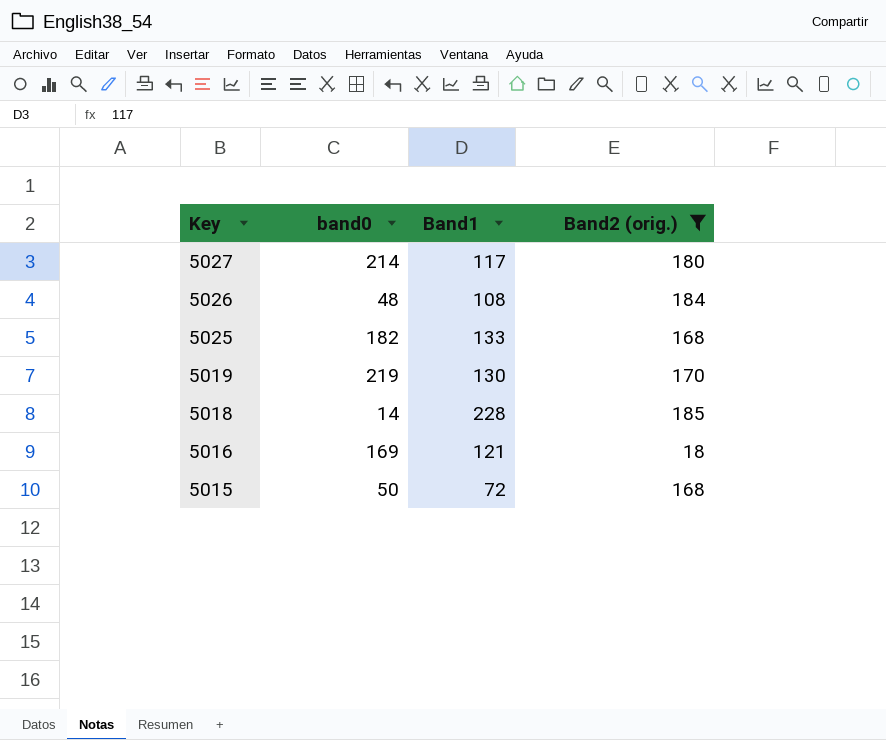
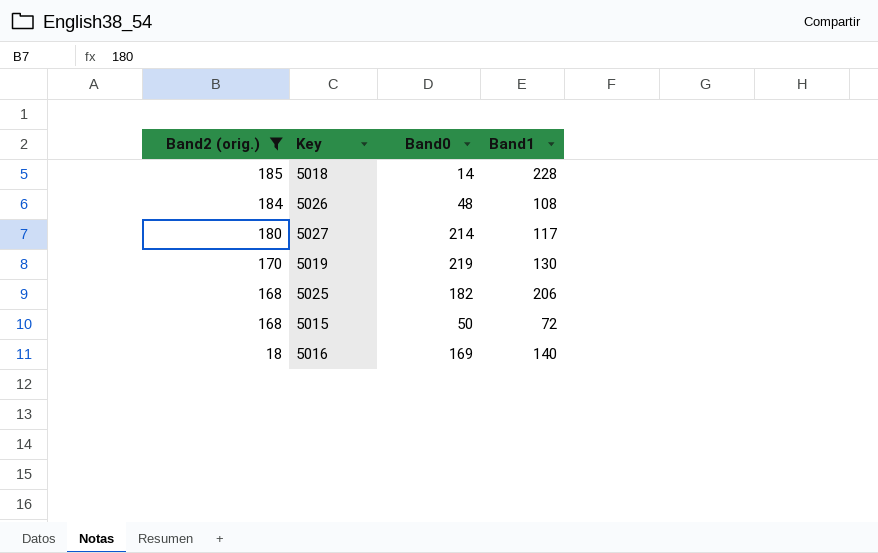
row order: Key descending -> Band2 (orig.) descending
column Band2 (orig.) | position: 4 -> 1
column name: band0 -> Band0
5025 | Band1: 133 -> 206
5016 | Band1: 121 -> 140

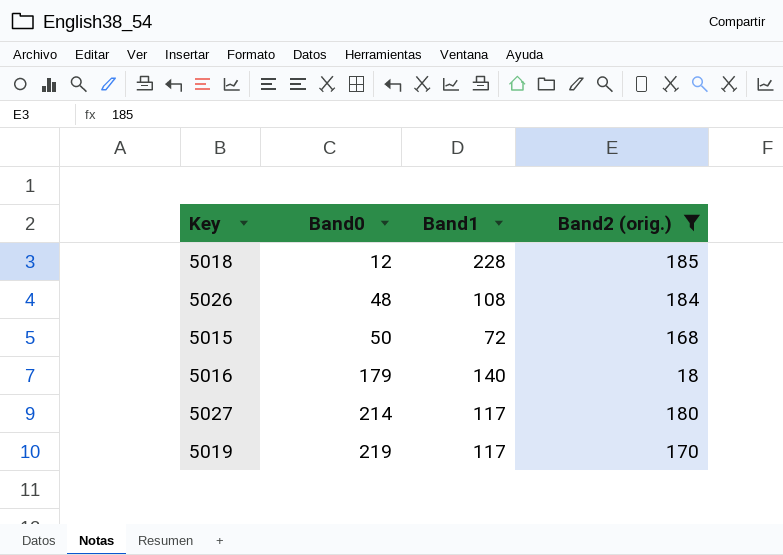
row order: Band2 (orig.) descending -> Band0 ascending
column Band2 (orig.) | position: 1 -> 4
row 5025: 168 | 182 | 206 -> none
5018 | Band0: 14 -> 12
5016 | Band0: 169 -> 179
5019 | Band1: 130 -> 117

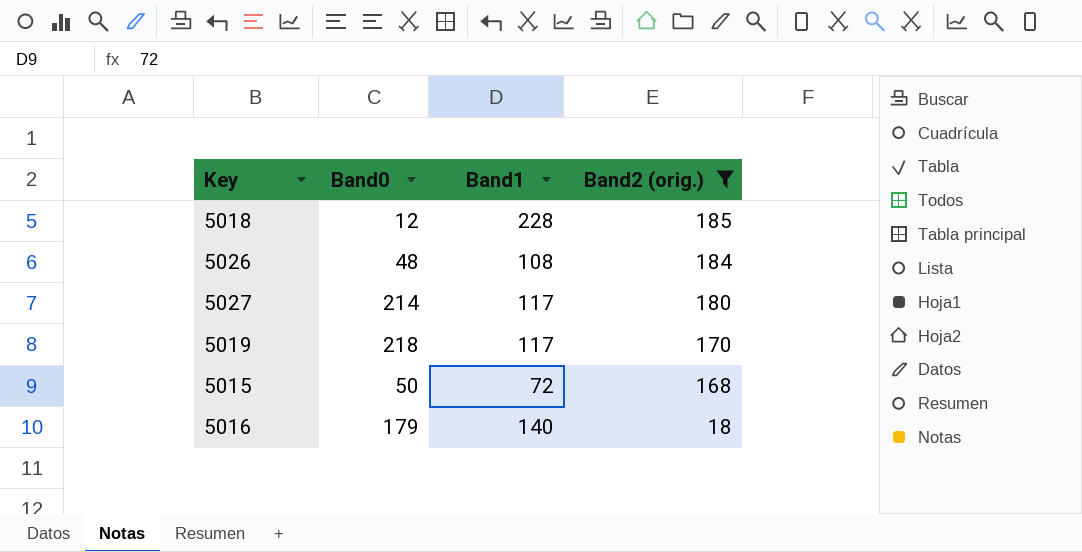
row order: Band0 ascending -> Band2 (orig.) descending
5019 | Band0: 219 -> 218

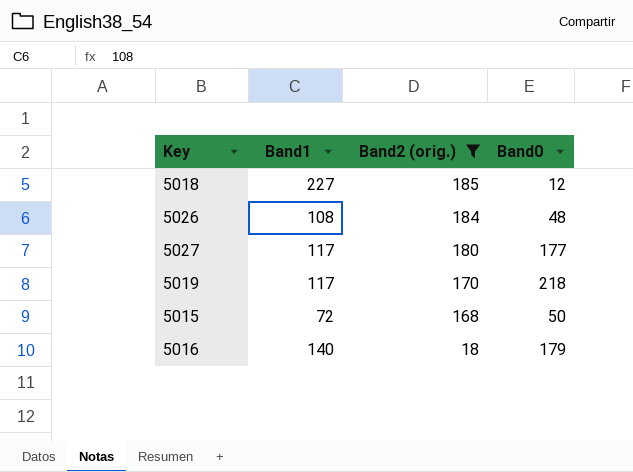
column Band0 | position: 2 -> 4
5018 | Band1: 228 -> 227
5027 | Band0: 214 -> 177

